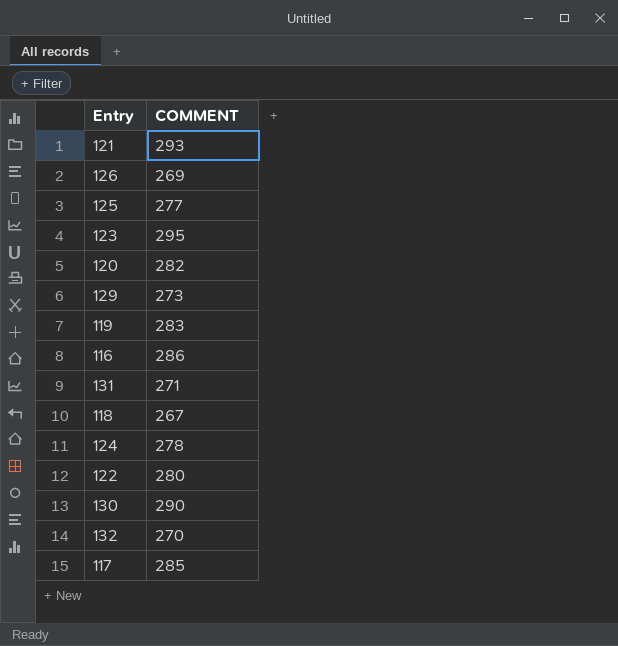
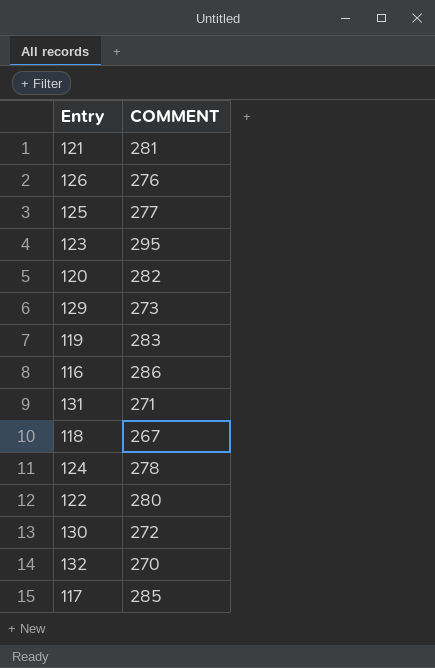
121 | COMMENT: 293 -> 281
126 | COMMENT: 269 -> 276
130 | COMMENT: 290 -> 272

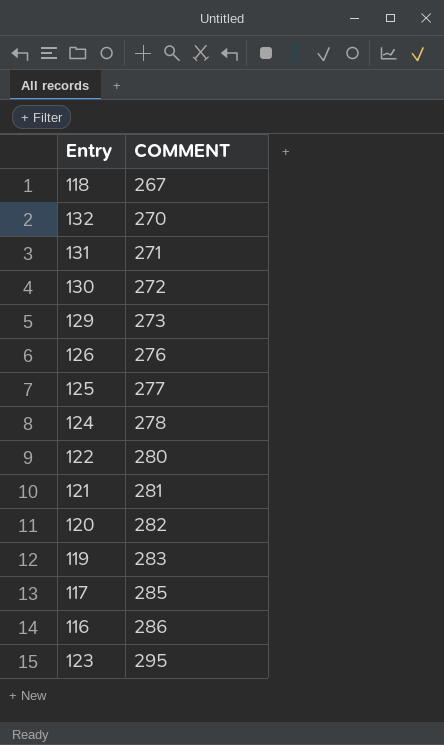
row order: none -> COMMENT ascending

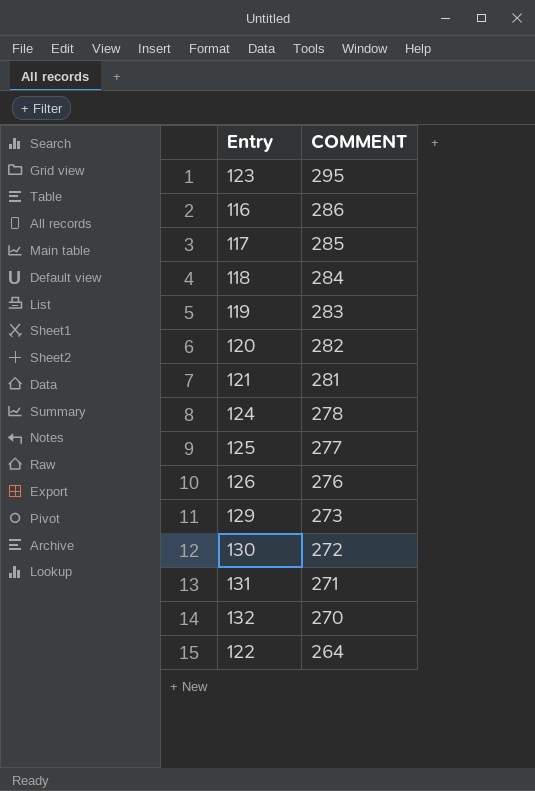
row order: COMMENT ascending -> COMMENT descending
118 | COMMENT: 267 -> 284
122 | COMMENT: 280 -> 264

